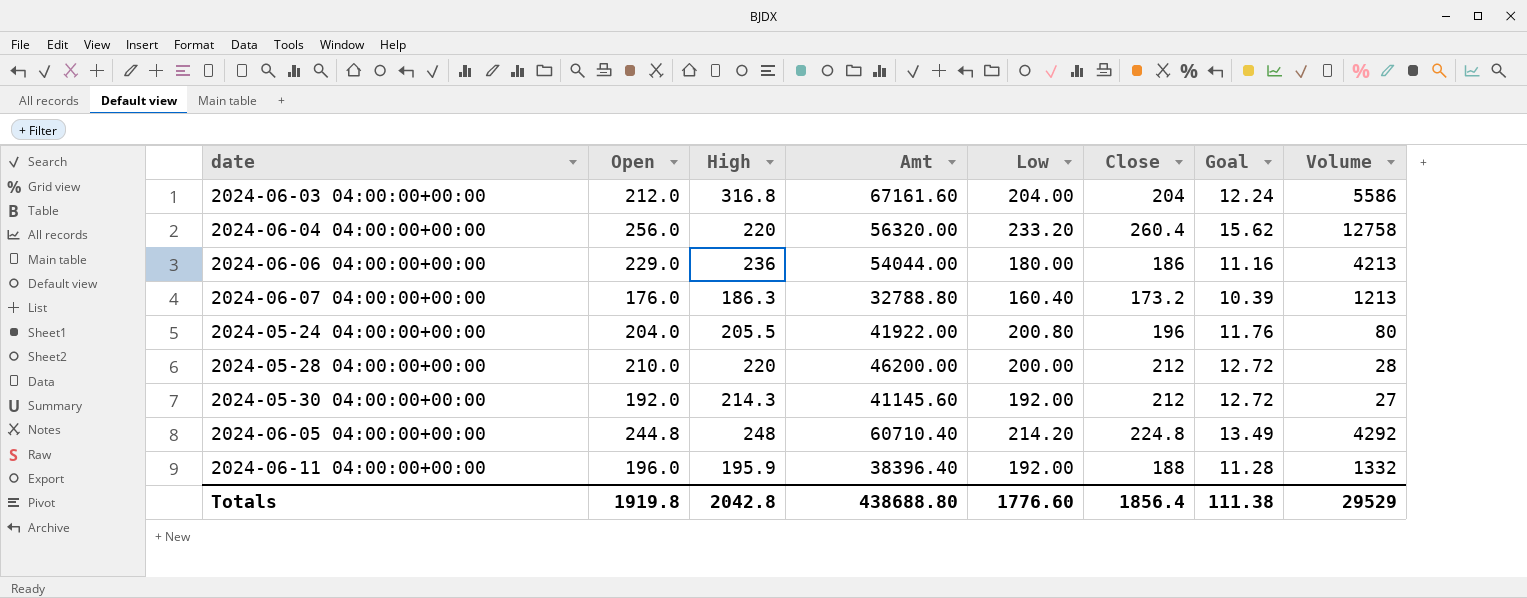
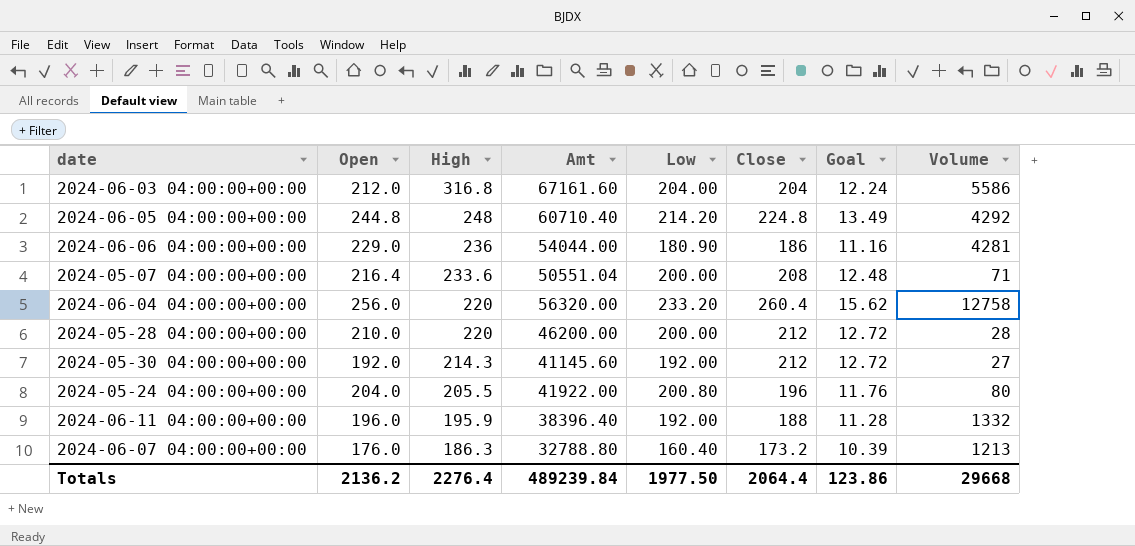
row order: none -> High descending
2024-06-06 04:00:00+00:00 | Low: 180.00 -> 180.90
2024-06-06 04:00:00+00:00 | Volume: 4213 -> 4281
row 2024-05-07 04:00:00+00:00: none -> 216.4 | 233.6 | 50551.04 | 200.00 | 208 | 12.48 | 71
Totals | Open: 1919.8 -> 2136.2
Totals | High: 2042.8 -> 2276.4
Totals | Amt: 438688.80 -> 489239.84
Totals | Low: 1776.60 -> 1977.50
Totals | Close: 1856.4 -> 2064.4
Totals | Goal: 111.38 -> 123.86
Totals | Volume: 29529 -> 29668

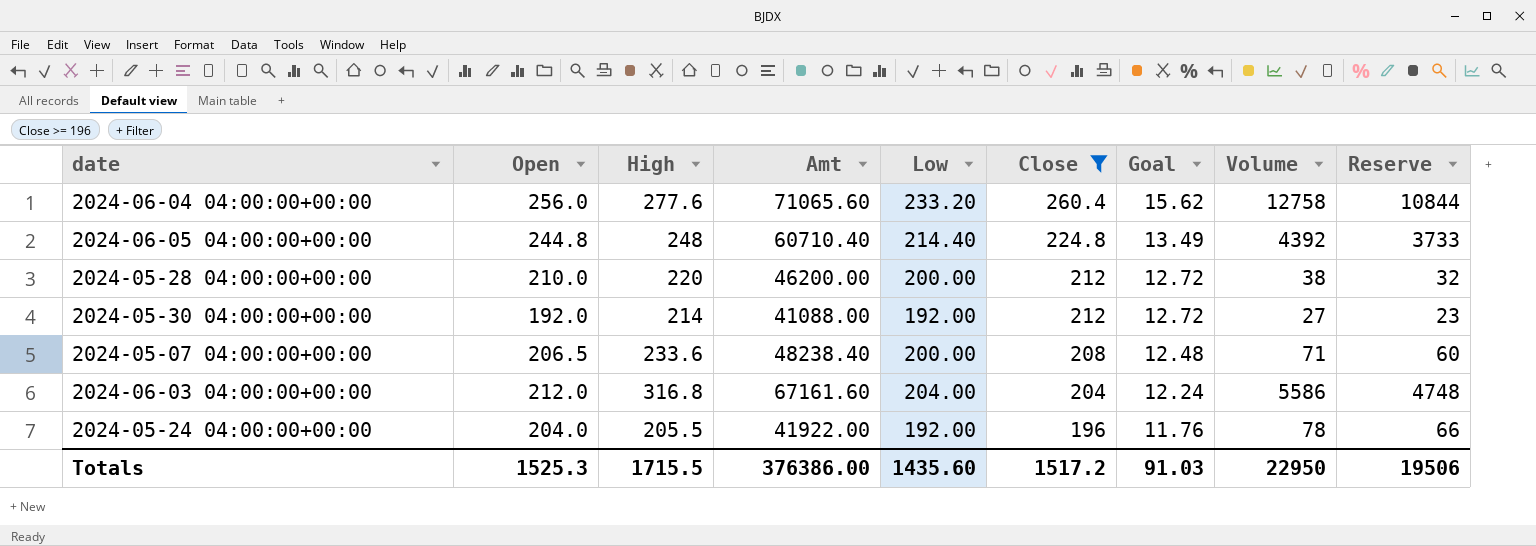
filter: none -> Close >= 196
row order: High descending -> Close descending
column Reserve | formula: none -> [Volume] * 0.85
2024-06-04 04:00:00+00:00 | High: 220 -> 277.6
2024-06-04 04:00:00+00:00 | Amt: 56320.00 -> 71065.60
2024-06-05 04:00:00+00:00 | Low: 214.20 -> 214.40
2024-06-05 04:00:00+00:00 | Volume: 4292 -> 4392
2024-05-28 04:00:00+00:00 | Volume: 28 -> 38
2024-05-30 04:00:00+00:00 | High: 214.3 -> 214
2024-05-30 04:00:00+00:00 | Amt: 41145.60 -> 41088.00
2024-05-07 04:00:00+00:00 | Open: 216.4 -> 206.5
2024-05-07 04:00:00+00:00 | Amt: 50551.04 -> 48238.40
2024-05-24 04:00:00+00:00 | Low: 200.80 -> 192.00
2024-05-24 04:00:00+00:00 | Volume: 80 -> 78
Totals | Open: 2136.2 -> 1525.3
Totals | High: 2276.4 -> 1715.5
Totals | Amt: 489239.84 -> 376386.00
Totals | Low: 1977.50 -> 1435.60
Totals | Close: 2064.4 -> 1517.2
Totals | Goal: 123.86 -> 91.03
Totals | Volume: 29668 -> 22950

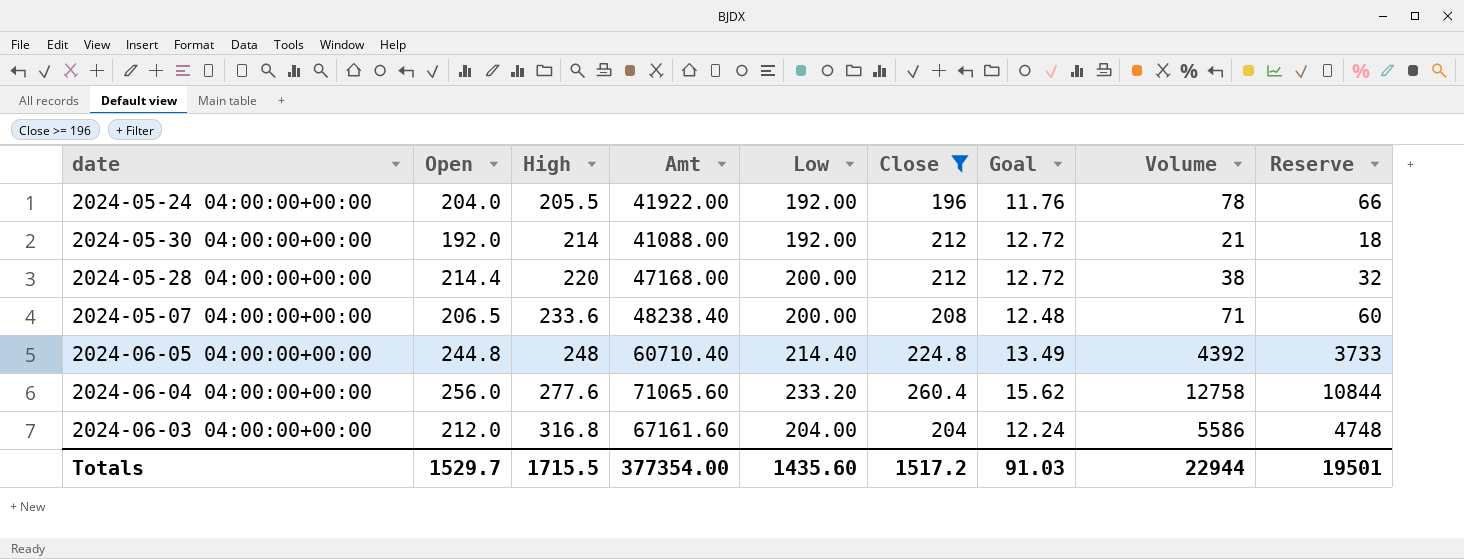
row order: Close descending -> High ascending
2024-05-30 04:00:00+00:00 | Volume: 27 -> 21
2024-05-30 04:00:00+00:00 | Reserve: 23 -> 18
2024-05-28 04:00:00+00:00 | Open: 210.0 -> 214.4
2024-05-28 04:00:00+00:00 | Amt: 46200.00 -> 47168.00
Totals | Open: 1525.3 -> 1529.7
Totals | Amt: 376386.00 -> 377354.00
Totals | Volume: 22950 -> 22944
Totals | Reserve: 19506 -> 19501

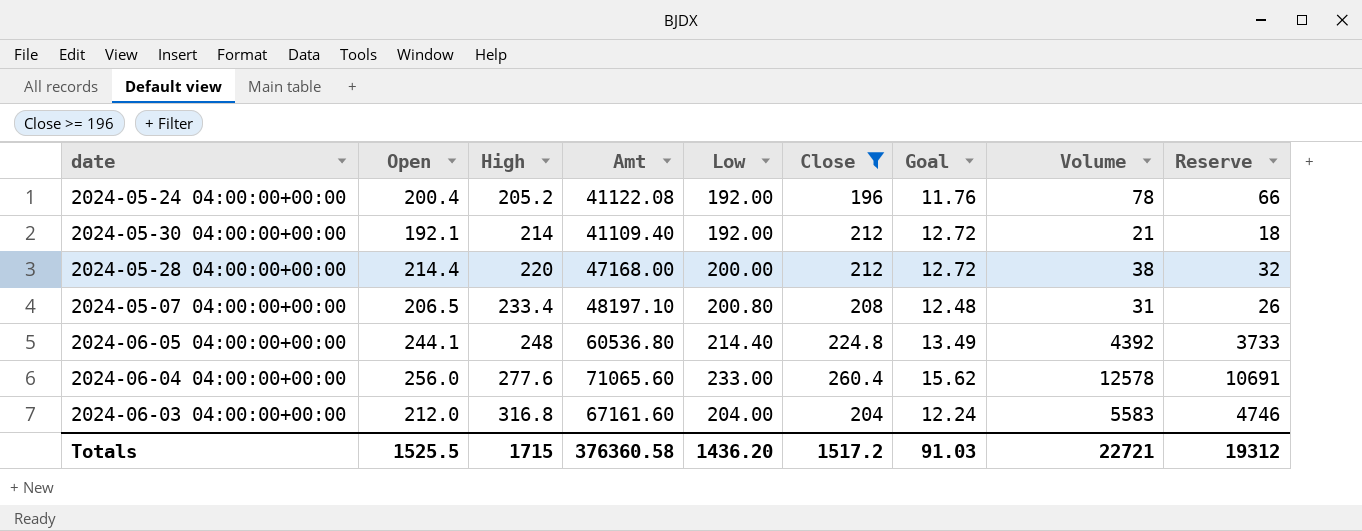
2024-05-24 04:00:00+00:00 | Open: 204.0 -> 200.4
2024-05-24 04:00:00+00:00 | High: 205.5 -> 205.2
2024-05-24 04:00:00+00:00 | Amt: 41922.00 -> 41122.08
2024-05-30 04:00:00+00:00 | Open: 192.0 -> 192.1
2024-05-30 04:00:00+00:00 | Amt: 41088.00 -> 41109.40
2024-05-07 04:00:00+00:00 | High: 233.6 -> 233.4
2024-05-07 04:00:00+00:00 | Amt: 48238.40 -> 48197.10
2024-05-07 04:00:00+00:00 | Low: 200.00 -> 200.80
2024-05-07 04:00:00+00:00 | Volume: 71 -> 31
2024-05-07 04:00:00+00:00 | Reserve: 60 -> 26
2024-06-05 04:00:00+00:00 | Open: 244.8 -> 244.1
2024-06-05 04:00:00+00:00 | Amt: 60710.40 -> 60536.80
2024-06-04 04:00:00+00:00 | Low: 233.20 -> 233.00
2024-06-04 04:00:00+00:00 | Volume: 12758 -> 12578
2024-06-04 04:00:00+00:00 | Reserve: 10844 -> 10691
2024-06-03 04:00:00+00:00 | Volume: 5586 -> 5583
2024-06-03 04:00:00+00:00 | Reserve: 4748 -> 4746
Totals | Open: 1529.7 -> 1525.5
Totals | High: 1715.5 -> 1715
Totals | Amt: 377354.00 -> 376360.58
Totals | Low: 1435.60 -> 1436.20
Totals | Volume: 22944 -> 22721
Totals | Reserve: 19501 -> 19312

